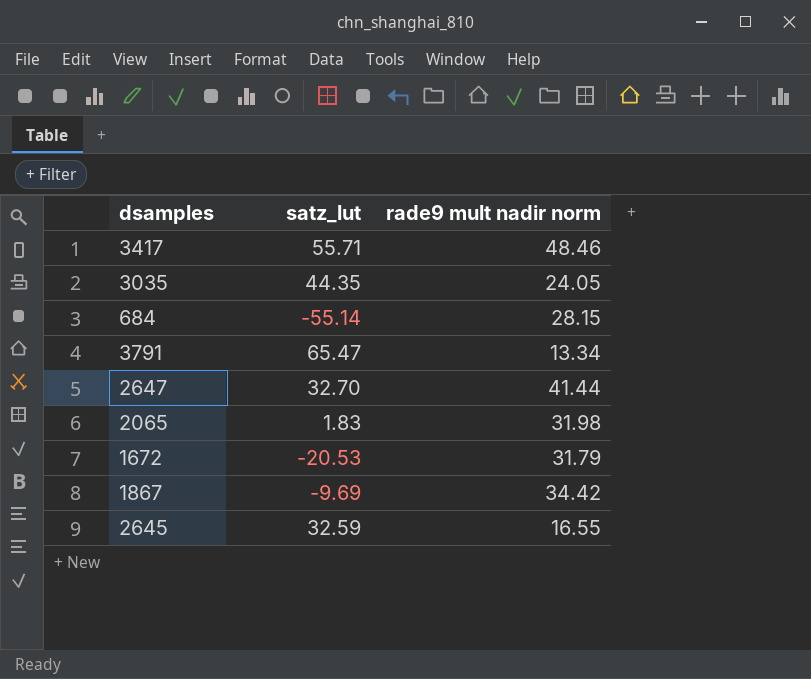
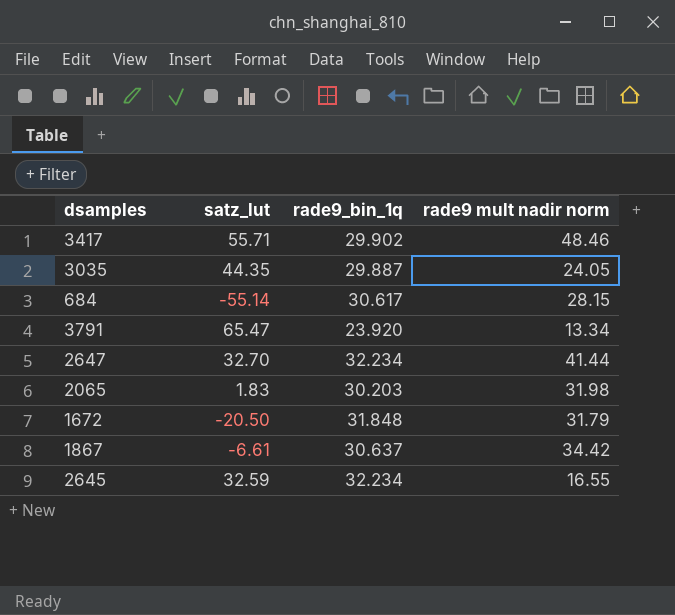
column rade9_bin_1q | position: none -> 3
1672 | satz_lut: -20.53 -> -20.50
1867 | satz_lut: -9.69 -> -6.61

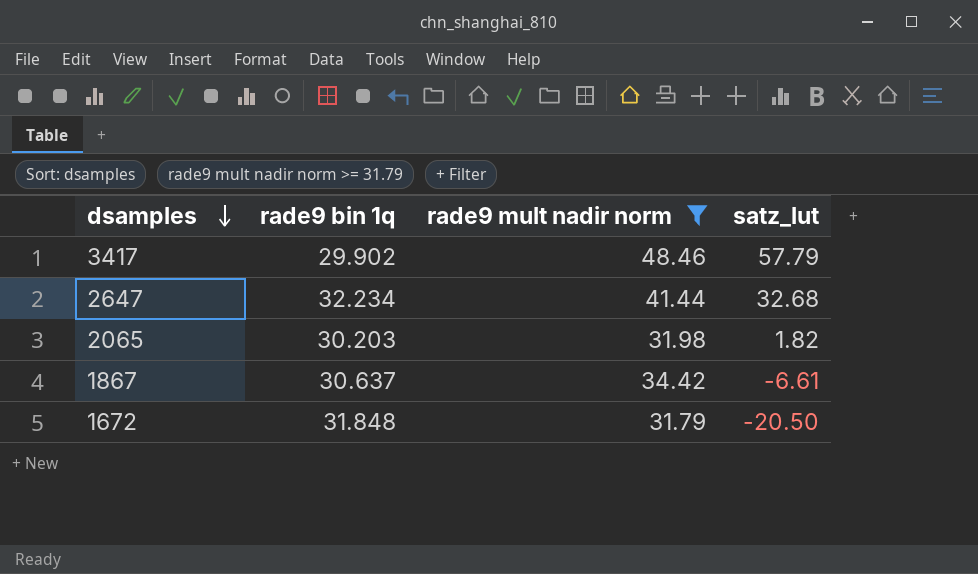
filter: none -> rade9 mult nadir norm >= 31.79
row order: none -> dsamples descending
column name: rade9_bin_1q -> rade9 bin 1q
column satz_lut | position: 2 -> 4
3417 | satz_lut: 55.71 -> 57.79
2647 | satz_lut: 32.70 -> 32.68
2065 | satz_lut: 1.83 -> 1.82

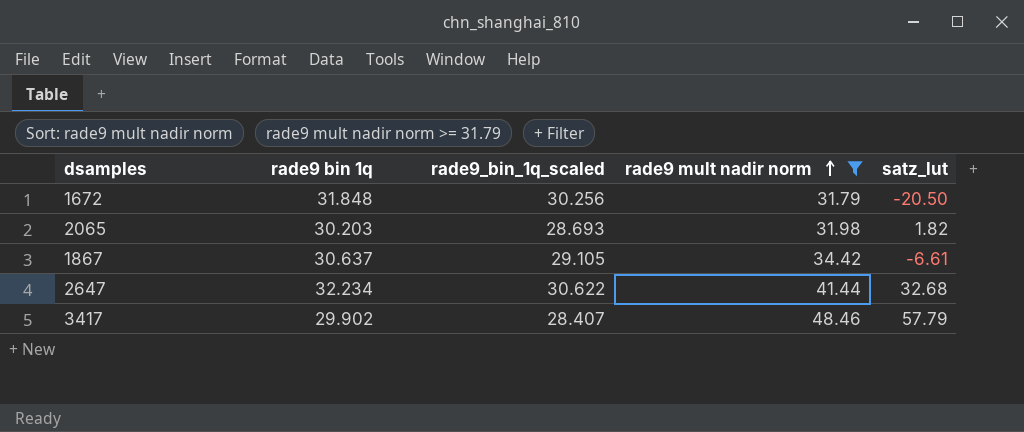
row order: dsamples descending -> rade9 mult nadir norm ascending
column rade9_bin_1q_scaled | formula: none -> [rade9 bin 1q] * 0.95

